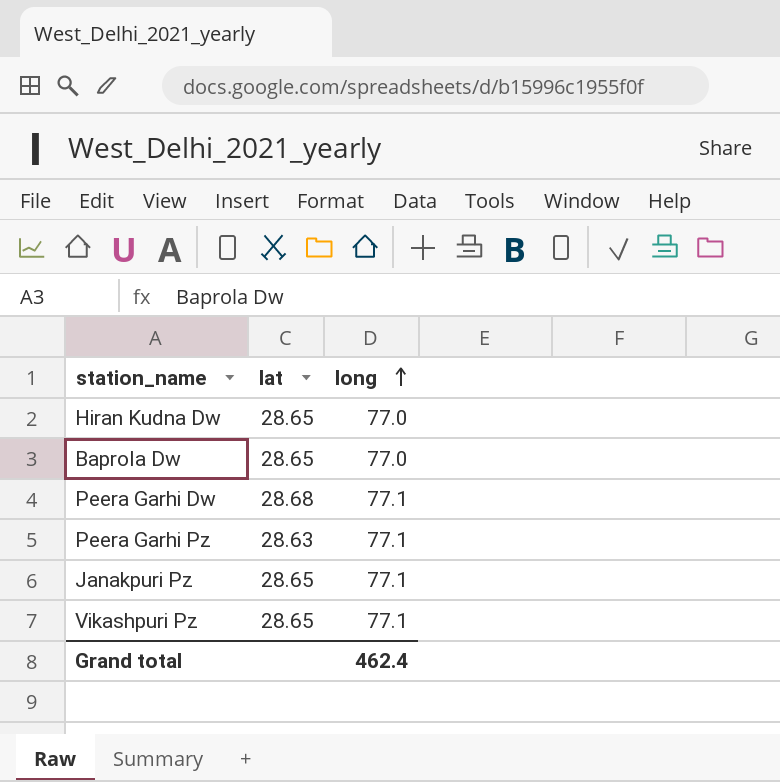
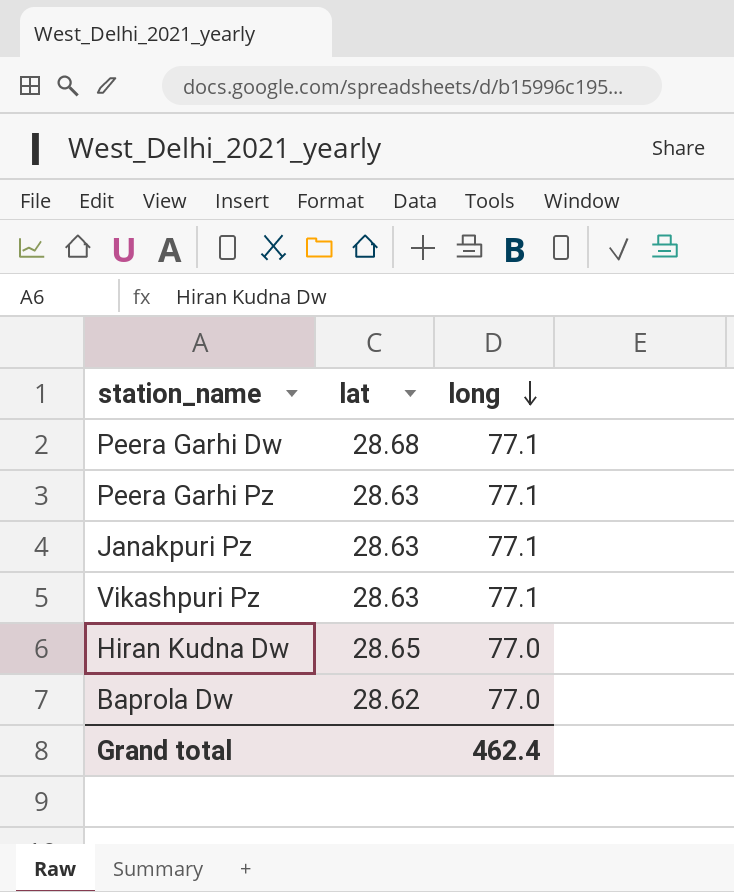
row order: long ascending -> long descending
Janakpuri Pz | lat: 28.65 -> 28.63
Vikashpuri Pz | lat: 28.65 -> 28.63
Baprola Dw | lat: 28.65 -> 28.62

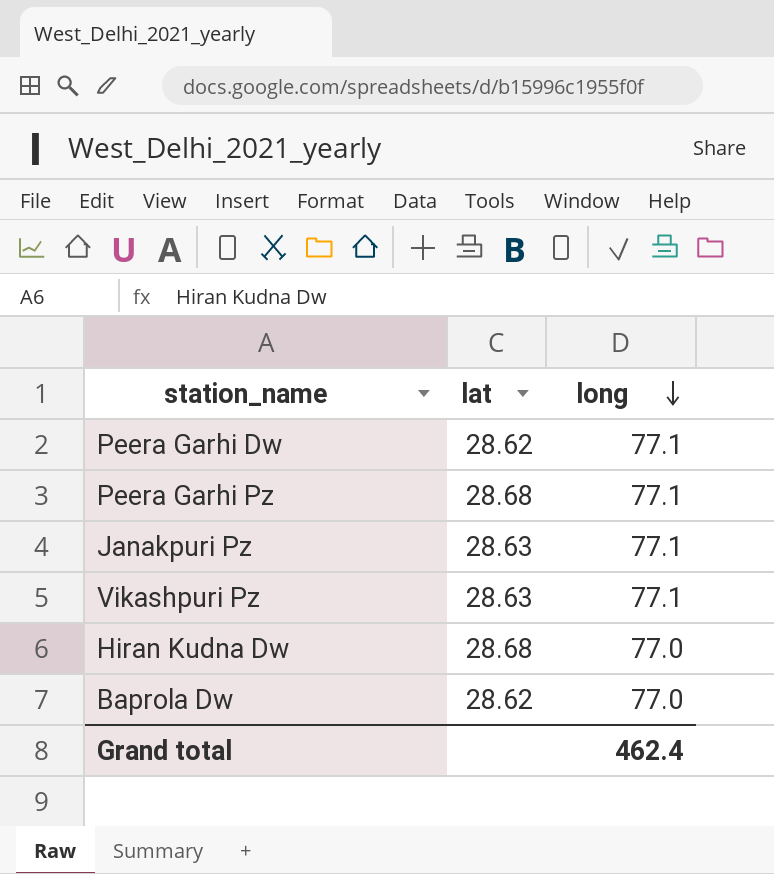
Peera Garhi Dw | lat: 28.68 -> 28.62
Peera Garhi Pz | lat: 28.63 -> 28.68
Hiran Kudna Dw | lat: 28.65 -> 28.68

